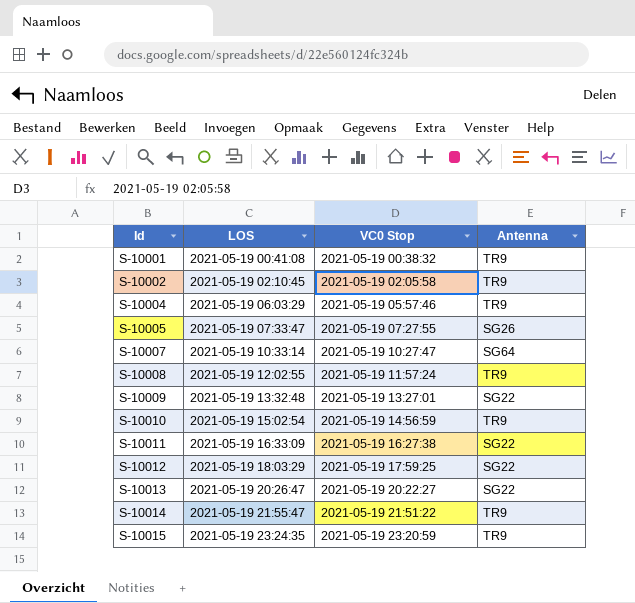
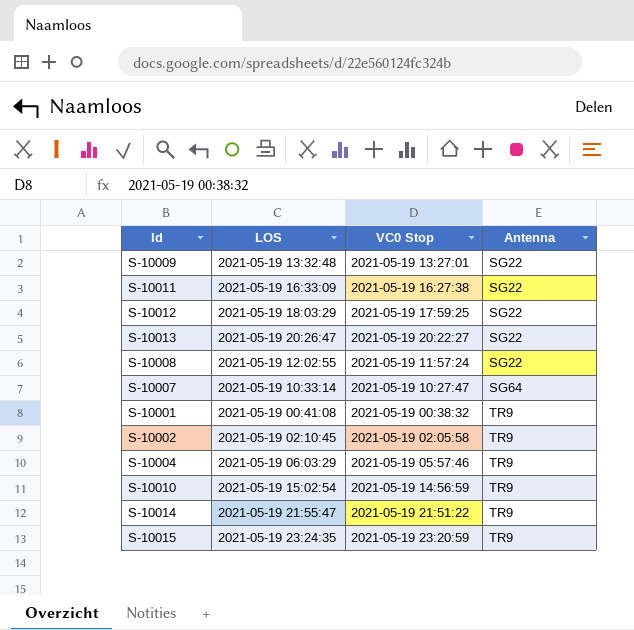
row order: Id ascending -> Antenna ascending
row S-10005: 2021-05-19 07:33:47 | 2021-05-19 07:27:55 | SG26 -> none
S-10008 | Antenna: TR9 -> SG22

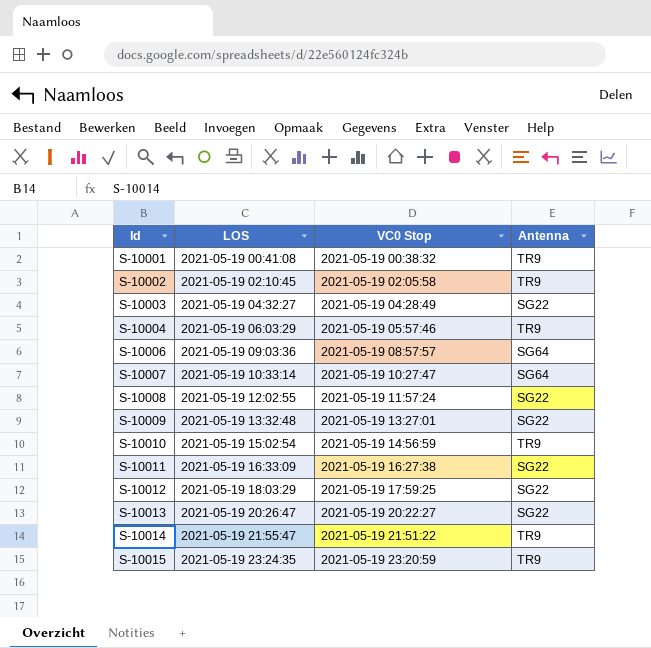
row order: Antenna ascending -> Id ascending
row S-10003: none -> 2021-05-19 04:32:27 | 2021-05-19 04:28:49 | SG22
row S-10006: none -> 2021-05-19 09:03:36 | 2021-05-19 08:57:57 | SG64

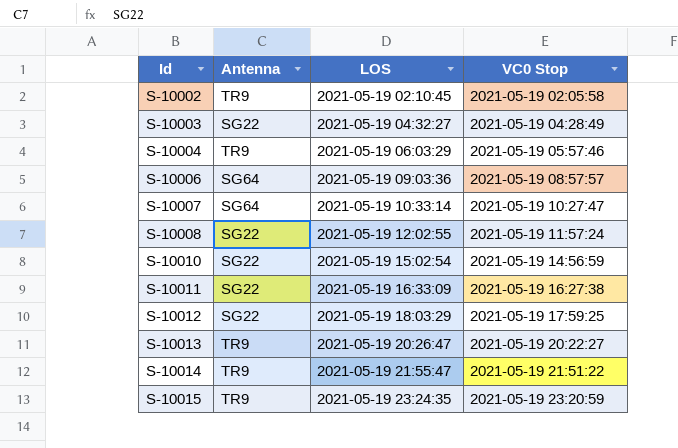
column Antenna | position: 4 -> 2
row S-10001: 2021-05-19 00:41:08 | 2021-05-19 00:38:32 | TR9 -> none
row S-10009: 2021-05-19 13:32:48 | 2021-05-19 13:27:01 | SG22 -> none
S-10010 | Antenna: TR9 -> SG22
S-10013 | Antenna: SG22 -> TR9

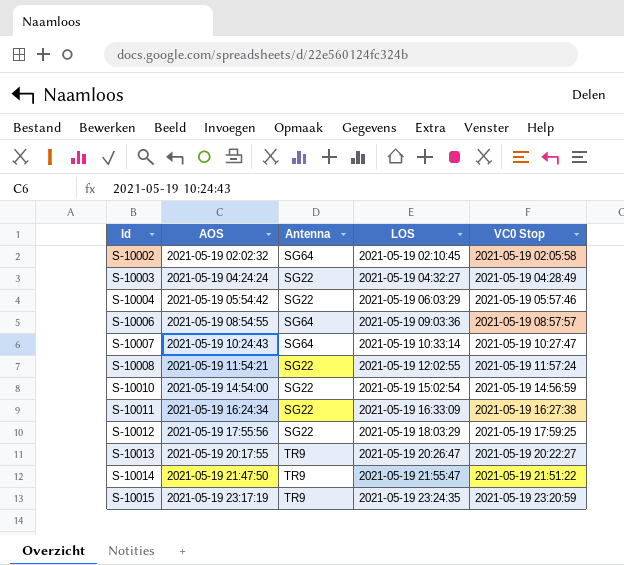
column AOS | position: none -> 2
S-10002 | Antenna: TR9 -> SG64
S-10004 | Antenna: TR9 -> SG22

